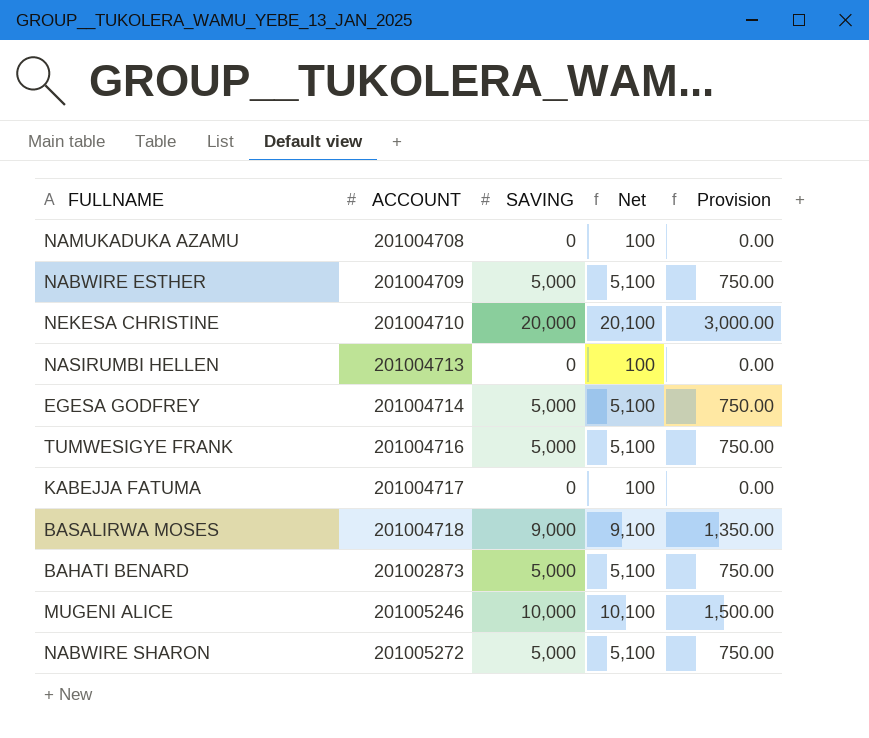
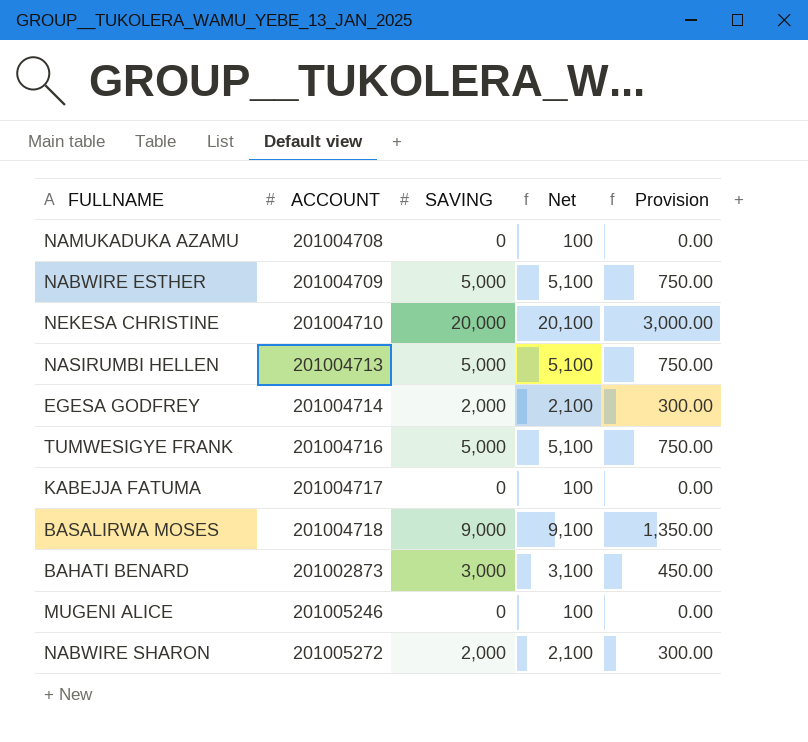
NASIRUMBI HELLEN | SAVING: 0 -> 5,000
NASIRUMBI HELLEN | Net: 100 -> 5,100
NASIRUMBI HELLEN | Provision: 0.00 -> 750.00
EGESA GODFREY | SAVING: 5,000 -> 2,000
EGESA GODFREY | Net: 5,100 -> 2,100
EGESA GODFREY | Provision: 750.00 -> 300.00
BAHATI BENARD | SAVING: 5,000 -> 3,000
BAHATI BENARD | Net: 5,100 -> 3,100
BAHATI BENARD | Provision: 750.00 -> 450.00
MUGENI ALICE | SAVING: 10,000 -> 0
MUGENI ALICE | Net: 10,100 -> 100
MUGENI ALICE | Provision: 1,500.00 -> 0.00
NABWIRE SHARON | SAVING: 5,000 -> 2,000
NABWIRE SHARON | Net: 5,100 -> 2,100
NABWIRE SHARON | Provision: 750.00 -> 300.00

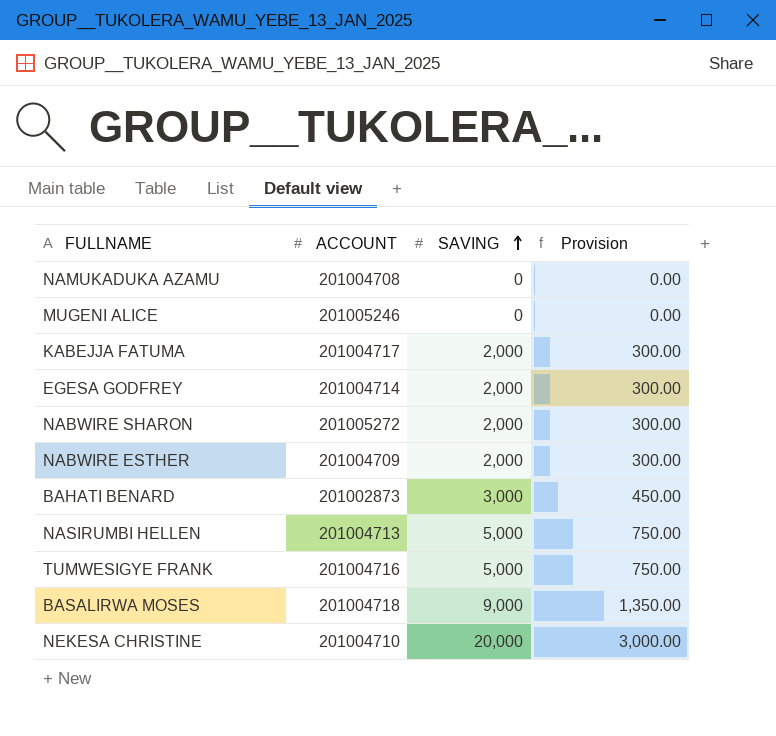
row order: none -> SAVING ascending
column Net | formula: [SAVING] + 100 -> none
KABEJJA FATUMA | SAVING: 0 -> 2,000
KABEJJA FATUMA | Provision: 0.00 -> 300.00
NABWIRE ESTHER | SAVING: 5,000 -> 2,000
NABWIRE ESTHER | Provision: 750.00 -> 300.00

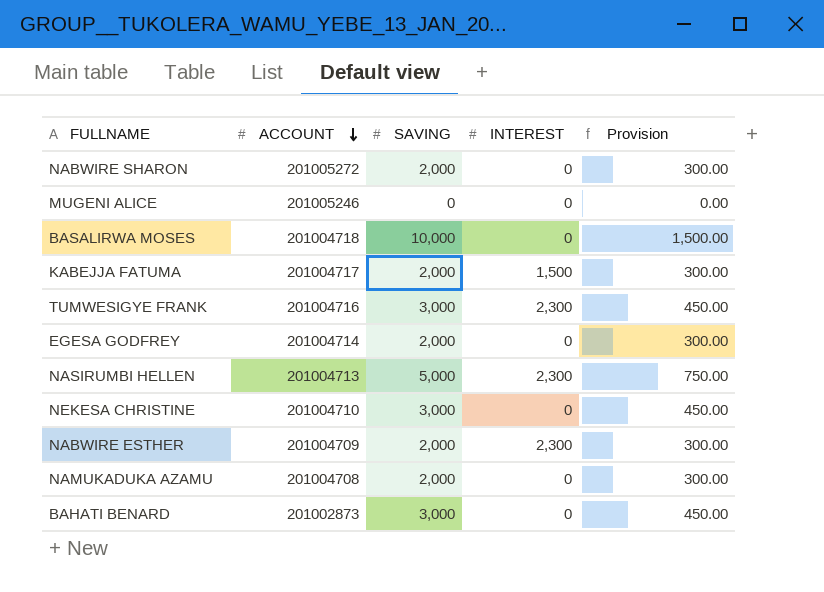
row order: SAVING ascending -> ACCOUNT descending
column INTEREST | position: none -> 4
BASALIRWA MOSES | SAVING: 9,000 -> 10,000
BASALIRWA MOSES | Provision: 1,350.00 -> 1,500.00
TUMWESIGYE FRANK | SAVING: 5,000 -> 3,000
TUMWESIGYE FRANK | Provision: 750.00 -> 450.00
NEKESA CHRISTINE | SAVING: 20,000 -> 3,000
NEKESA CHRISTINE | Provision: 3,000.00 -> 450.00
NAMUKADUKA AZAMU | SAVING: 0 -> 2,000
NAMUKADUKA AZAMU | Provision: 0.00 -> 300.00

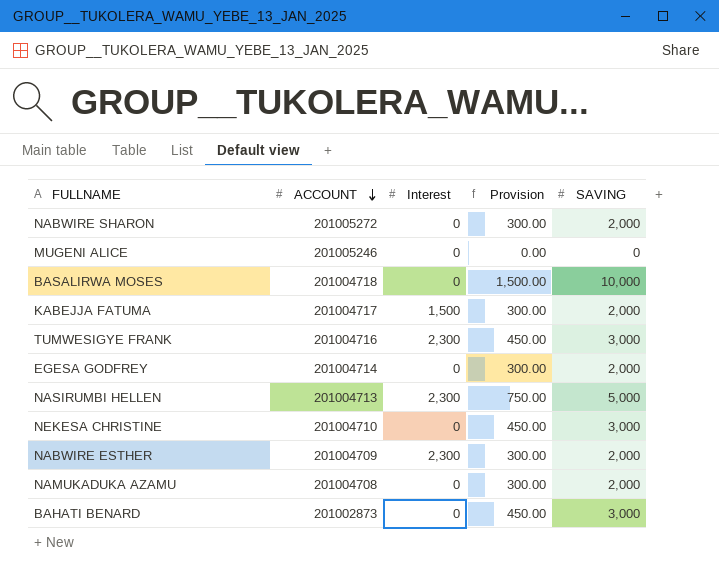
column name: INTEREST -> Interest
column SAVING | position: 3 -> 5

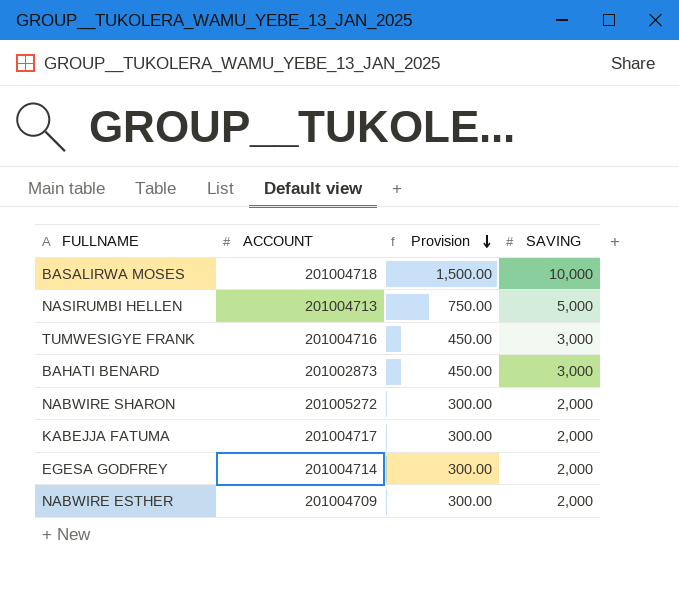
row order: ACCOUNT descending -> Provision descending
column Interest | position: 3 -> none
row MUGENI ALICE: 201005246 | 0 | 0.00 | 0 -> none
row NEKESA CHRISTINE: 201004710 | 0 | 450.00 | 3,000 -> none
row NAMUKADUKA AZAMU: 201004708 | 0 | 300.00 | 2,000 -> none

